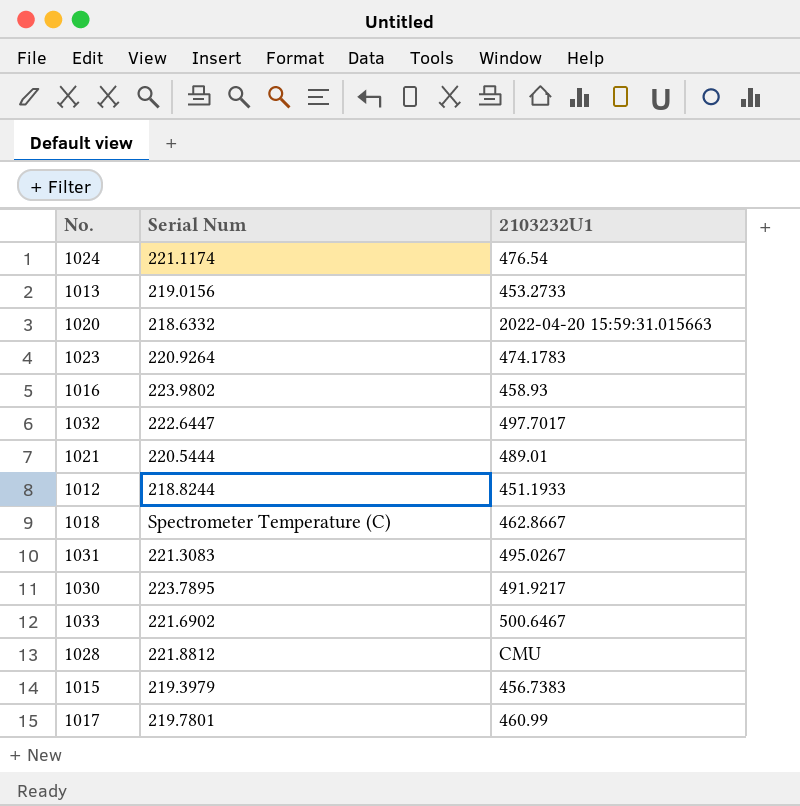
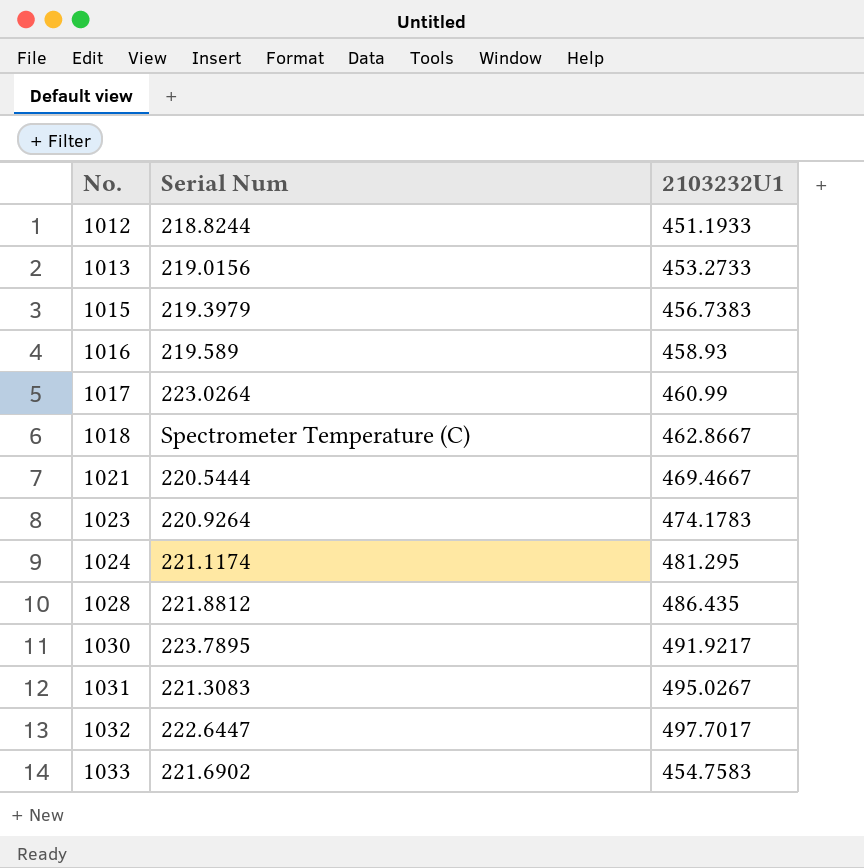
row order: none -> No. ascending
row 1020: 218.6332 | 2022-04-20 15:59:31.015663 -> none
1016 | Serial Num: 223.9802 -> 219.589
1017 | Serial Num: 219.7801 -> 223.0264
1021 | 2103232U1: 489.01 -> 469.4667
1024 | 2103232U1: 476.54 -> 481.295
1028 | 2103232U1: CMU -> 486.435
1033 | 2103232U1: 500.6467 -> 454.7583

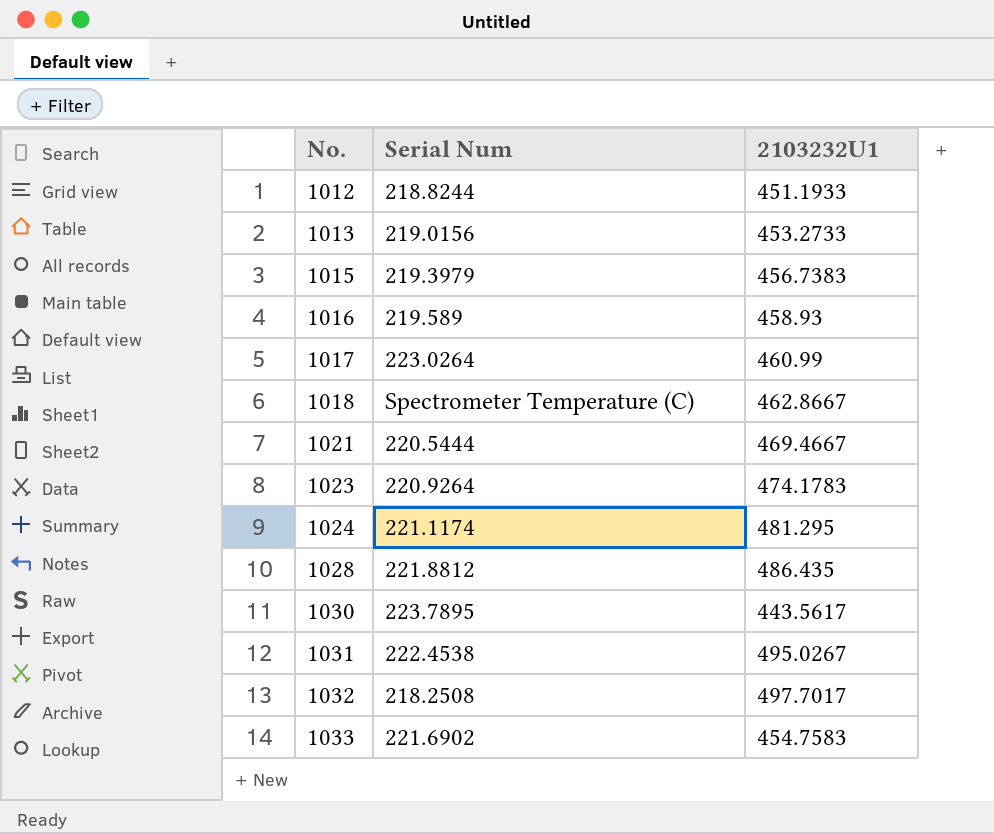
1030 | 2103232U1: 491.9217 -> 443.5617
1031 | Serial Num: 221.3083 -> 222.4538
1032 | Serial Num: 222.6447 -> 218.2508

